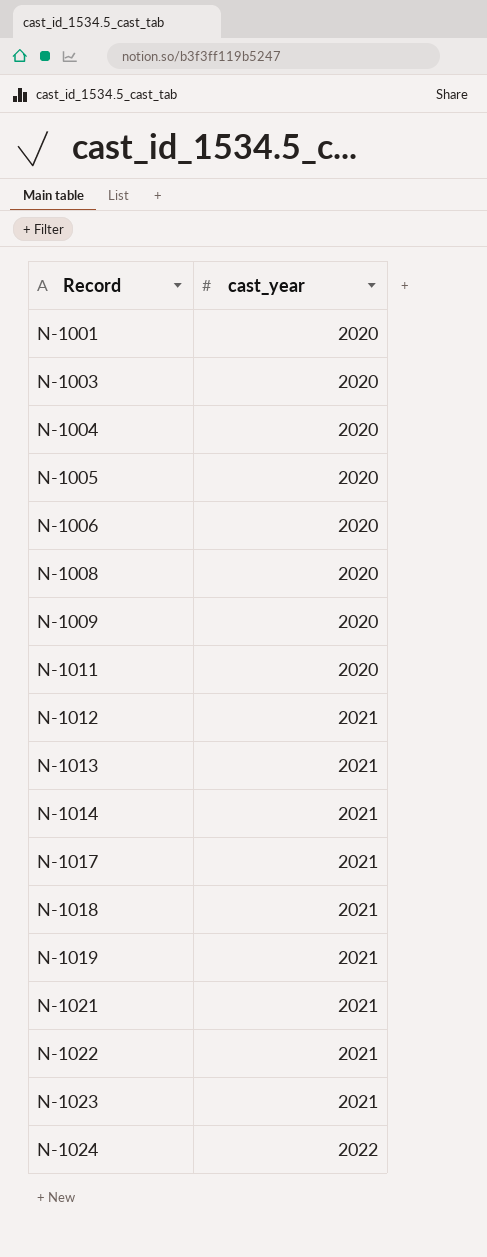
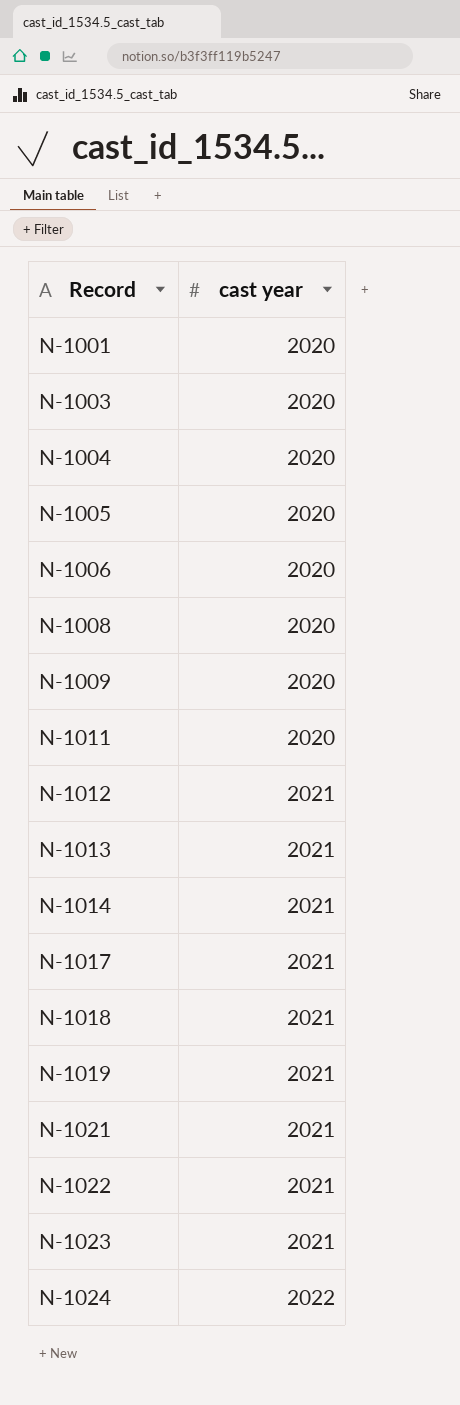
column name: cast_year -> cast year

